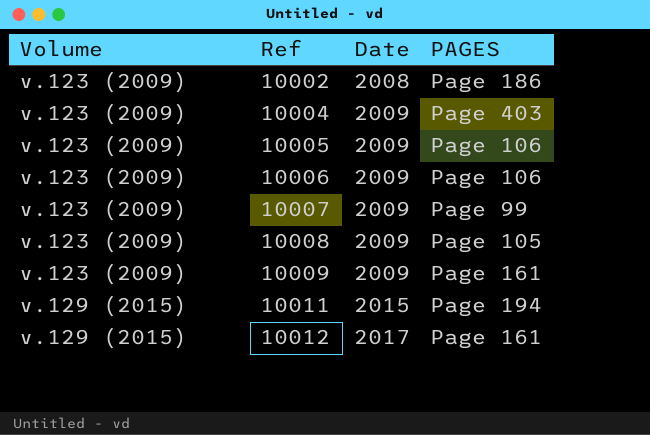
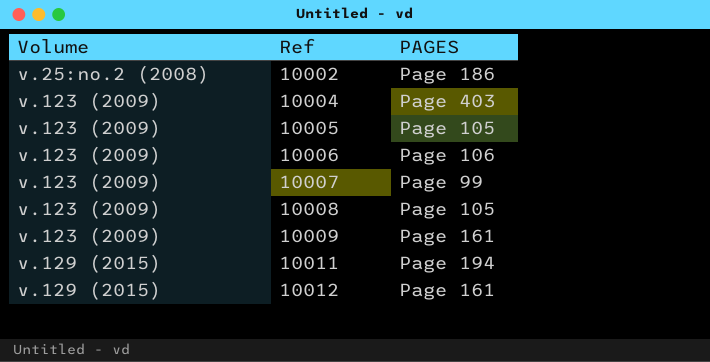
column Date | position: 3 -> none
10002 | Volume: v.123 (2009) -> v.25:no.2 (2008)
10005 | PAGES: Page 106 -> Page 105

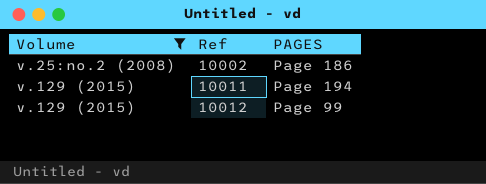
filter: none -> Volume != v.123 (2009)
10012 | PAGES: Page 161 -> Page 99

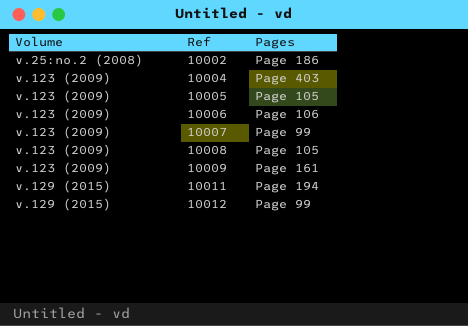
filter: Volume != v.123 (2009) -> none
column name: PAGES -> Pages

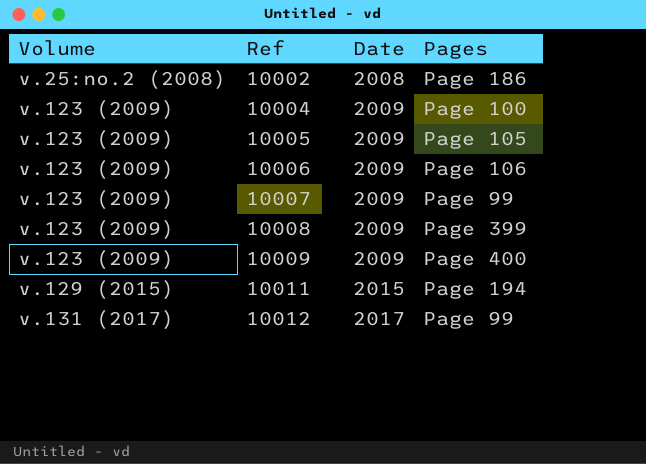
column Date | position: none -> 3
10004 | Pages: Page 403 -> Page 100
10008 | Pages: Page 105 -> Page 399
10009 | Pages: Page 161 -> Page 400
10012 | Volume: v.129 (2015) -> v.131 (2017)

